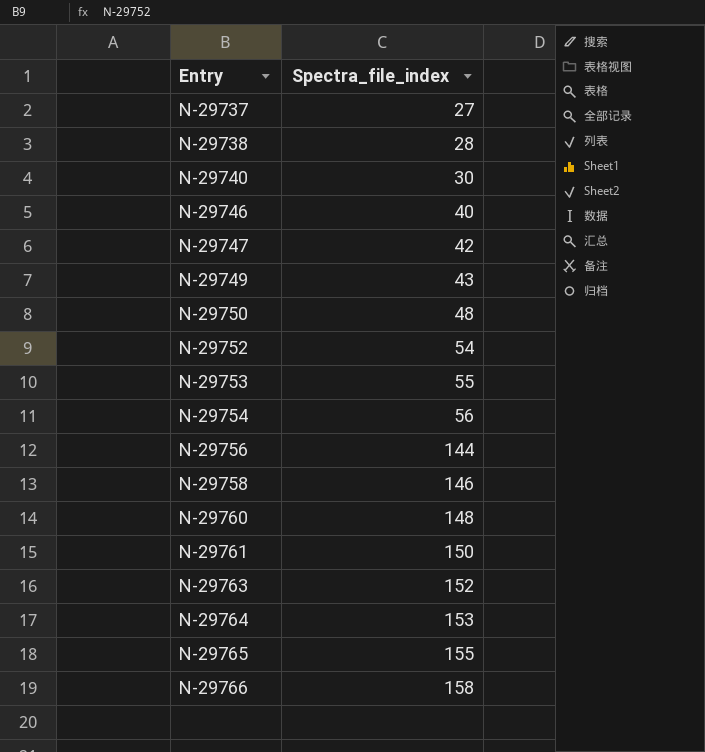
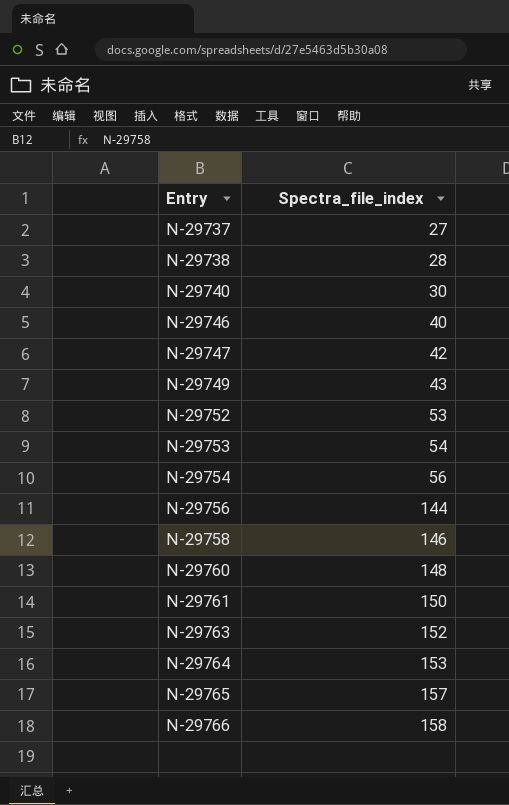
row N-29750: 48 -> none
N-29752 | Spectra_file_index: 54 -> 53
N-29753 | Spectra_file_index: 55 -> 54
N-29765 | Spectra_file_index: 155 -> 157

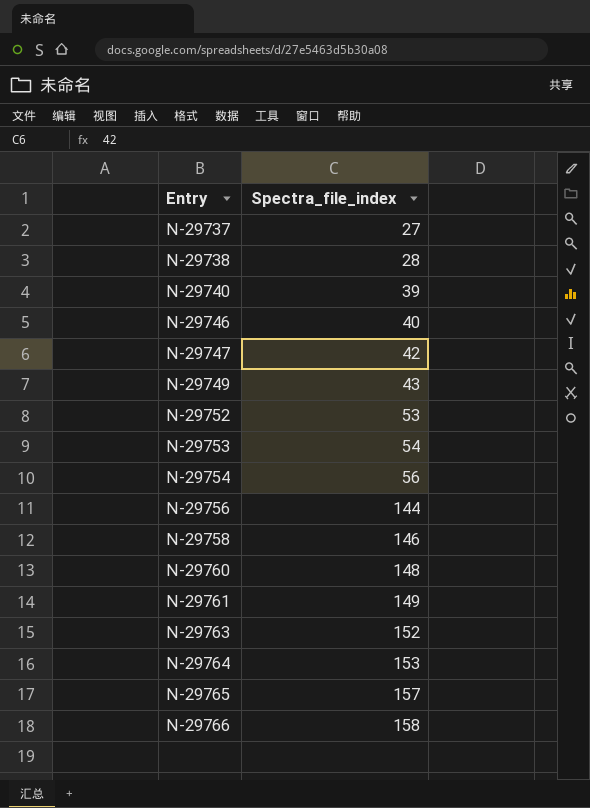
N-29740 | Spectra_file_index: 30 -> 39
N-29761 | Spectra_file_index: 150 -> 149

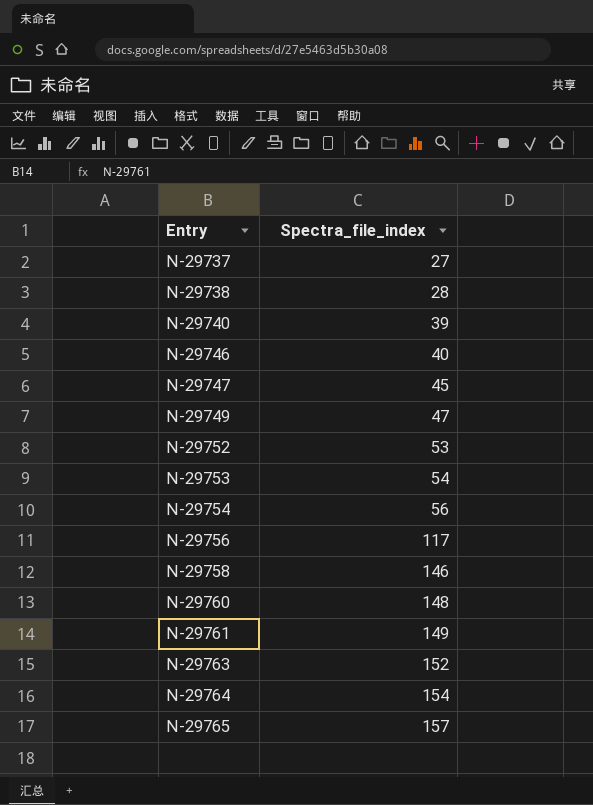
row N-29766: 158 -> none
N-29747 | Spectra_file_index: 42 -> 45
N-29749 | Spectra_file_index: 43 -> 47
N-29756 | Spectra_file_index: 144 -> 117
N-29764 | Spectra_file_index: 153 -> 154

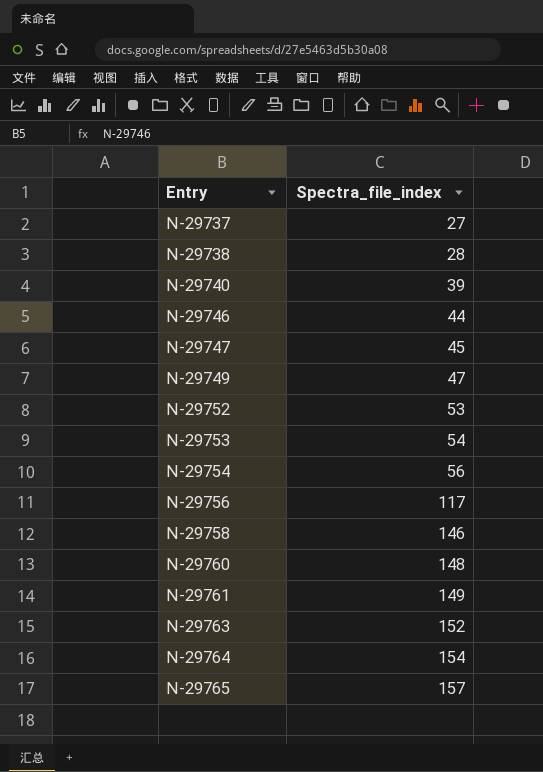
N-29746 | Spectra_file_index: 40 -> 44

